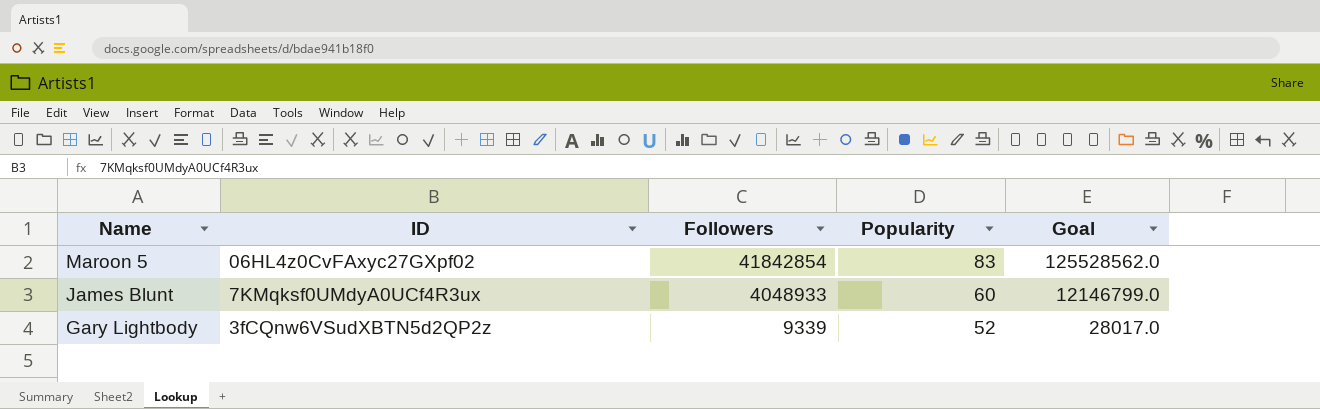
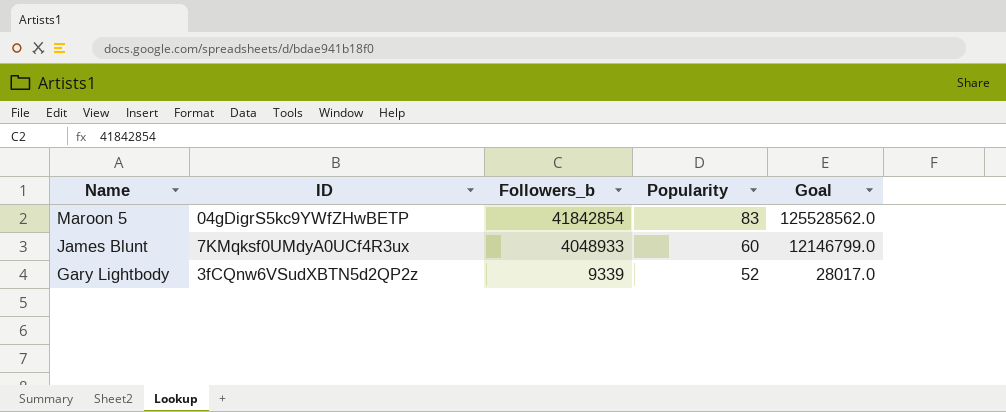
column name: Followers -> Followers_b
Maroon 5 | ID: 06HL4z0CvFAxyc27GXpf02 -> 04gDigrS5kc9YWfZHwBETP

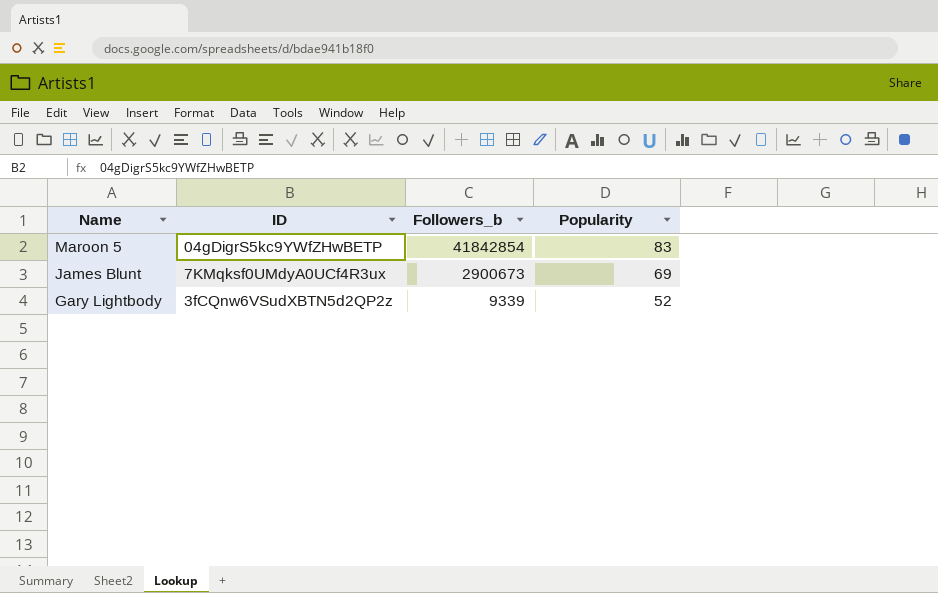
column Goal | formula: [Followers_b] * 3 -> none
James Blunt | Followers_b: 4048933 -> 2900673
James Blunt | Popularity: 60 -> 69

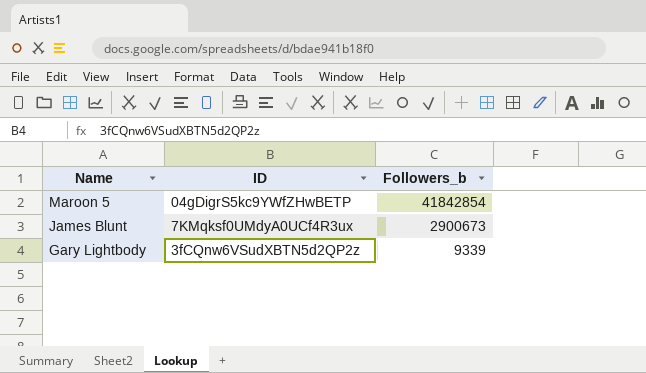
column Popularity | position: 4 -> none

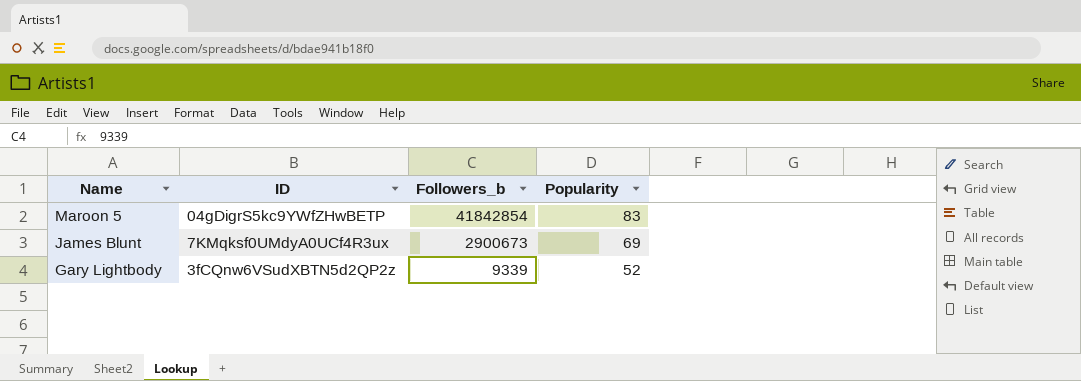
column Popularity | position: none -> 4

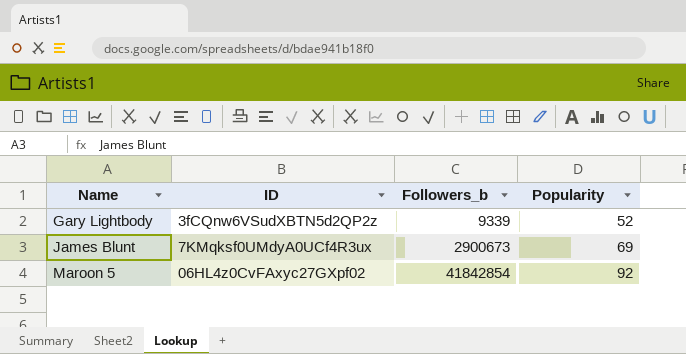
row order: Name descending -> Name ascending
Maroon 5 | ID: 04gDigrS5kc9YWfZHwBETP -> 06HL4z0CvFAxyc27GXpf02
Maroon 5 | Popularity: 83 -> 92

